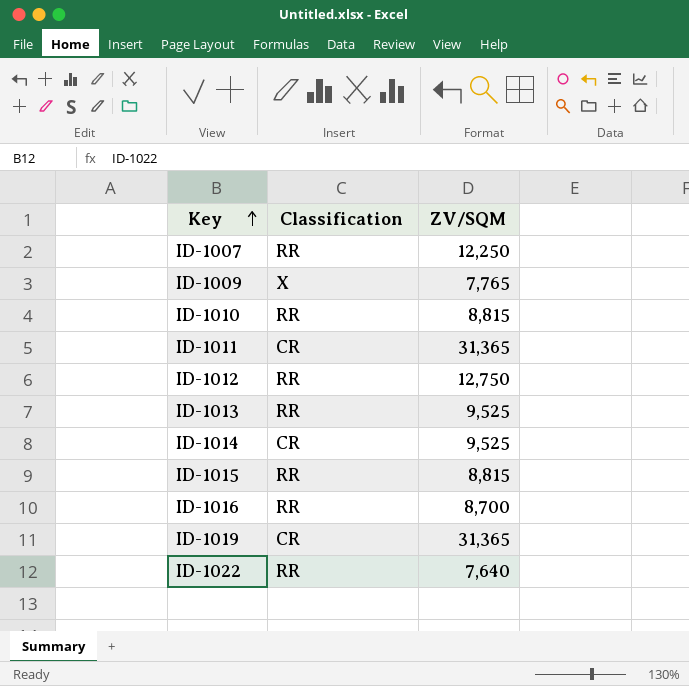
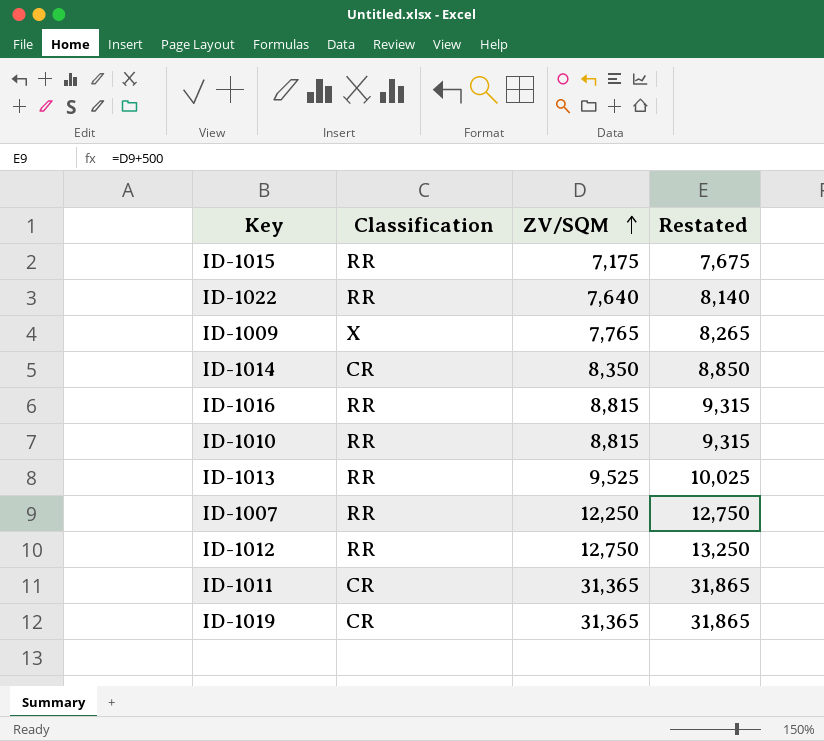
row order: Key ascending -> ZV/SQM ascending
column Restated | formula: none -> [ZV/SQM] + 500
ID-1015 | ZV/SQM: 8,815 -> 7,175
ID-1014 | ZV/SQM: 9,525 -> 8,350
ID-1016 | ZV/SQM: 8,700 -> 8,815

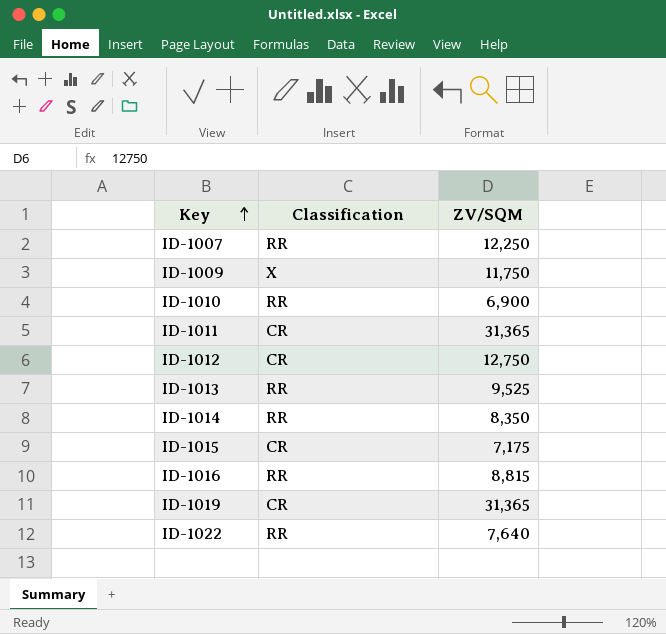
row order: ZV/SQM ascending -> Key ascending
column Restated | formula: [ZV/SQM] + 500 -> none
ID-1009 | ZV/SQM: 7,765 -> 11,750
ID-1010 | ZV/SQM: 8,815 -> 6,900
ID-1012 | Classification: RR -> CR
ID-1014 | Classification: CR -> RR
ID-1015 | Classification: RR -> CR

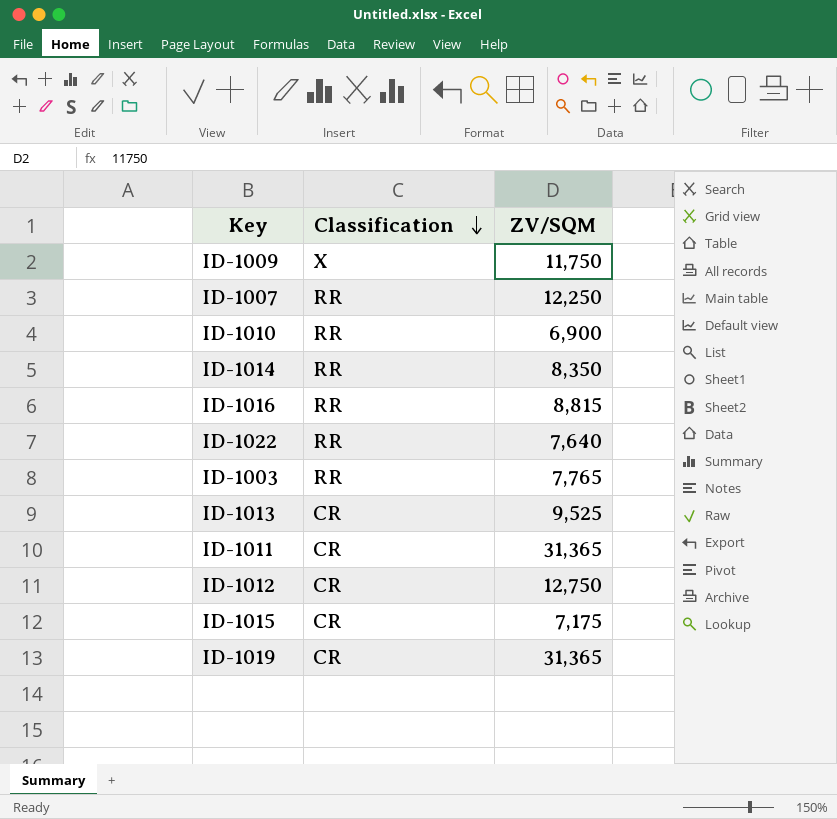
row order: Key ascending -> Classification descending
row ID-1003: none -> RR | 7,765
ID-1013 | Classification: RR -> CR

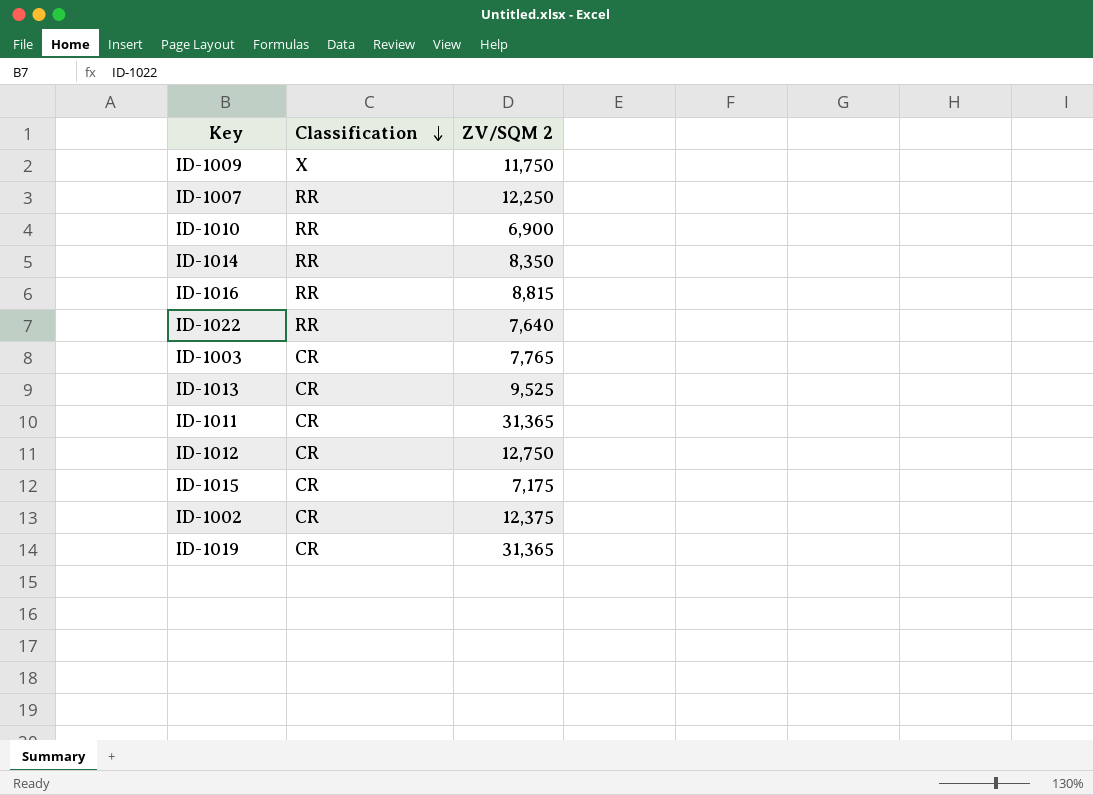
column name: ZV/SQM -> ZV/SQM 2
ID-1003 | Classification: RR -> CR
row ID-1002: none -> CR | 12,375

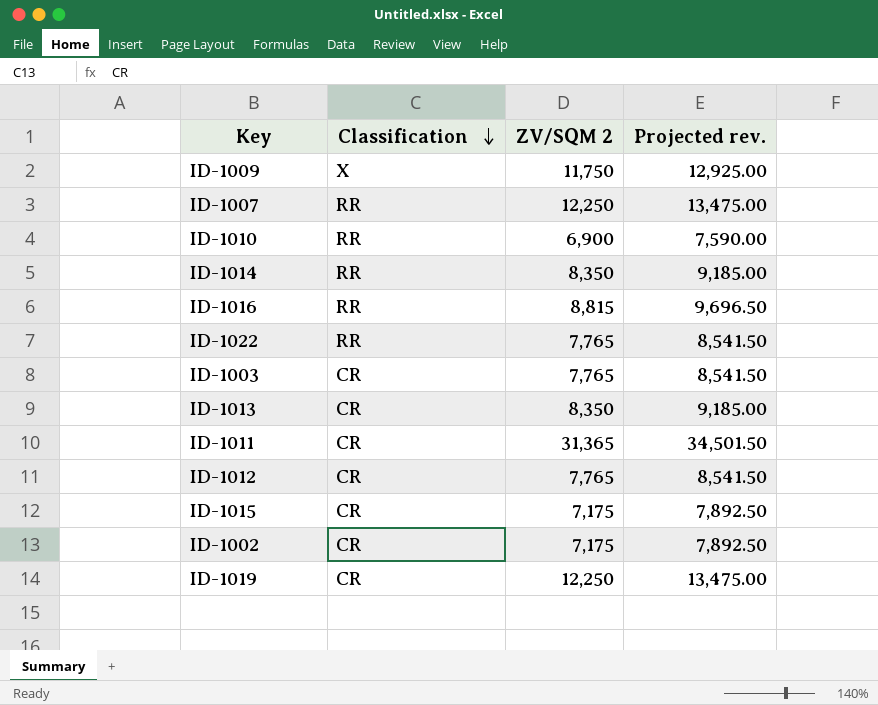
column Projected rev. | formula: none -> [ZV/SQM 2] * 1.1
ID-1022 | ZV/SQM 2: 7,640 -> 7,765
ID-1013 | ZV/SQM 2: 9,525 -> 8,350
ID-1012 | ZV/SQM 2: 12,750 -> 7,765
ID-1002 | ZV/SQM 2: 12,375 -> 7,175
ID-1019 | ZV/SQM 2: 31,365 -> 12,250

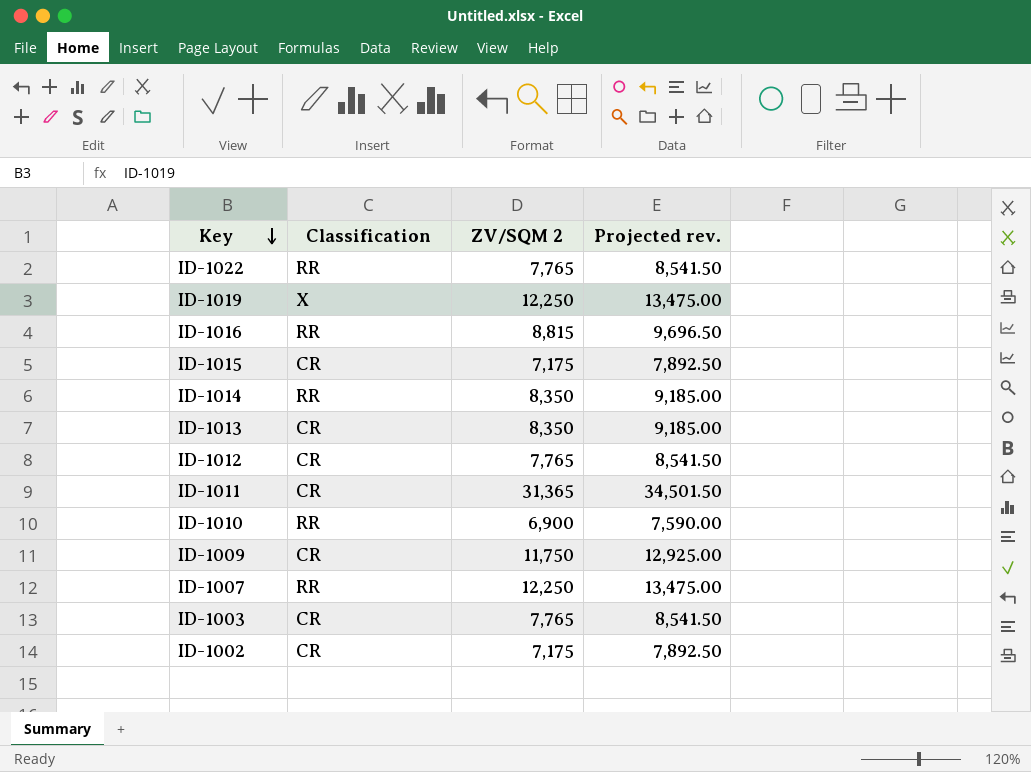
row order: Classification descending -> Key descending
ID-1019 | Classification: CR -> X
ID-1009 | Classification: X -> CR

